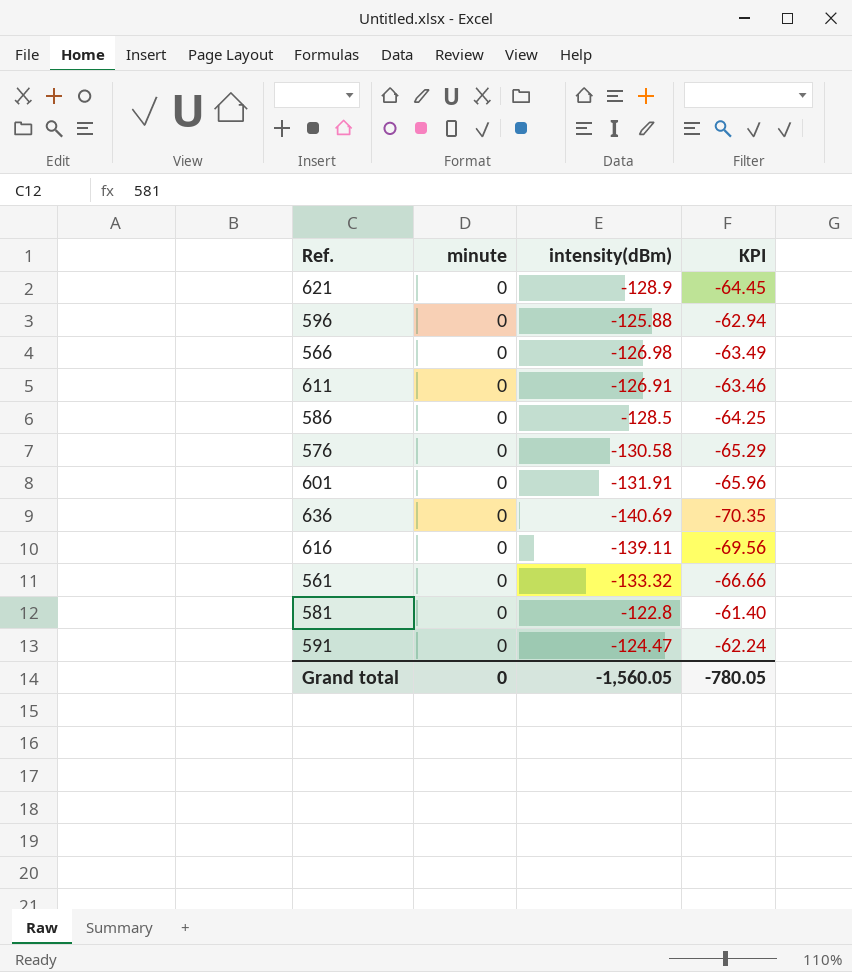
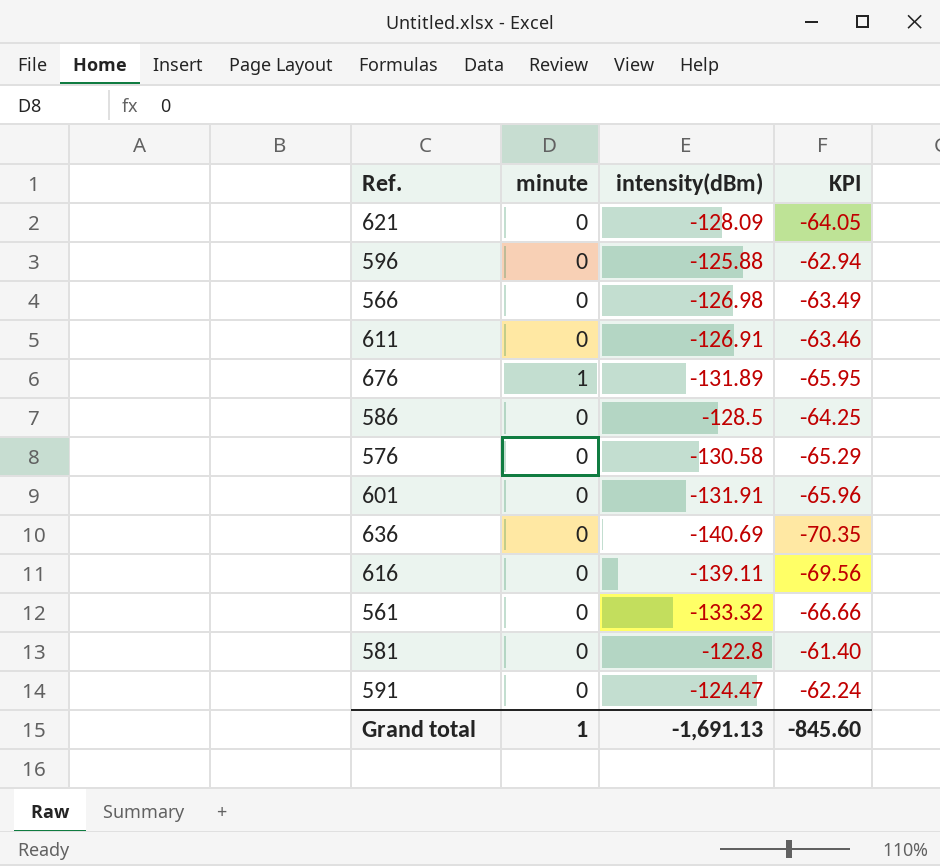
621 | intensity(dBm): -128.9 -> -128.09
621 | KPI: -64.45 -> -64.05
row 676: none -> 1 | -131.89 | -65.95
Grand total | minute: 0 -> 1
Grand total | intensity(dBm): -1,560.05 -> -1,691.13
Grand total | KPI: -780.05 -> -845.60

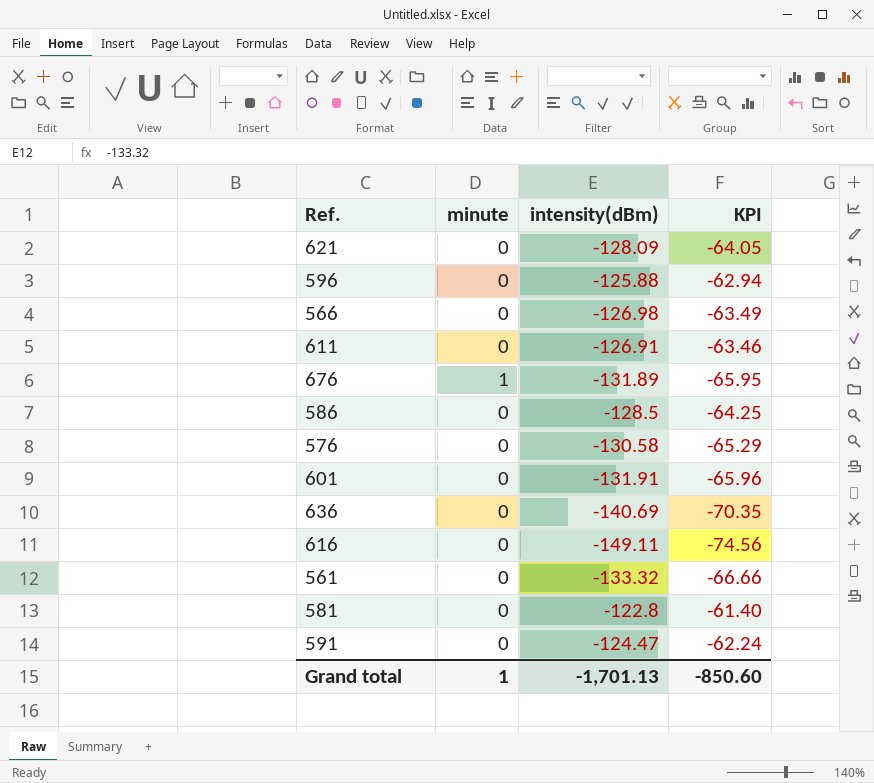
616 | intensity(dBm): -139.11 -> -149.11
616 | KPI: -69.56 -> -74.56
Grand total | intensity(dBm): -1,691.13 -> -1,701.13
Grand total | KPI: -845.60 -> -850.60

